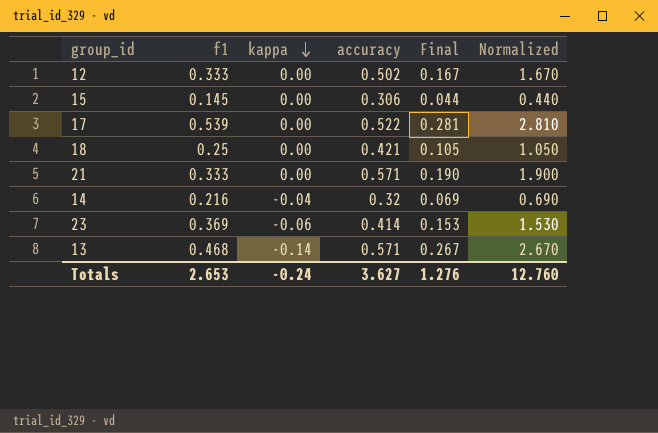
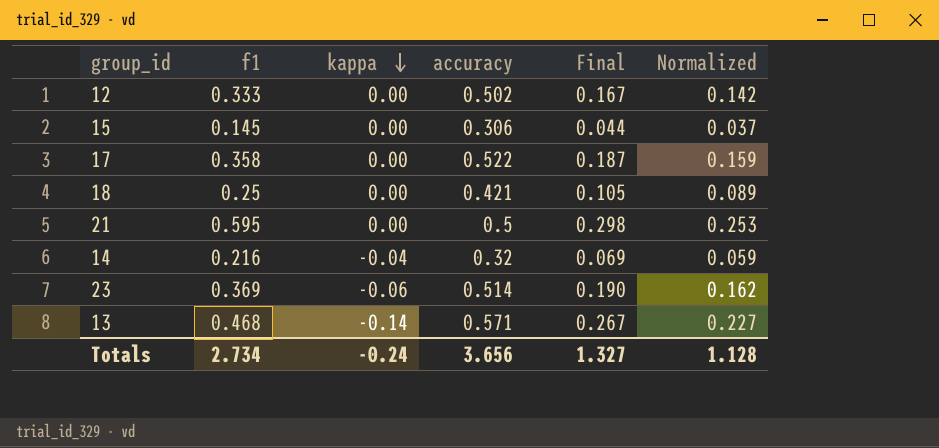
column Normalized | formula: [Final] * 10 -> [Final] * 0.85
17 | f1: 0.539 -> 0.358
17 | Final: 0.281 -> 0.187
21 | f1: 0.333 -> 0.595
21 | accuracy: 0.571 -> 0.5
21 | Final: 0.190 -> 0.298
23 | accuracy: 0.414 -> 0.514
23 | Final: 0.153 -> 0.190
Totals | f1: 2.653 -> 2.734
Totals | accuracy: 3.627 -> 3.656
Totals | Final: 1.276 -> 1.327
Totals | Normalized: 12.760 -> 1.128

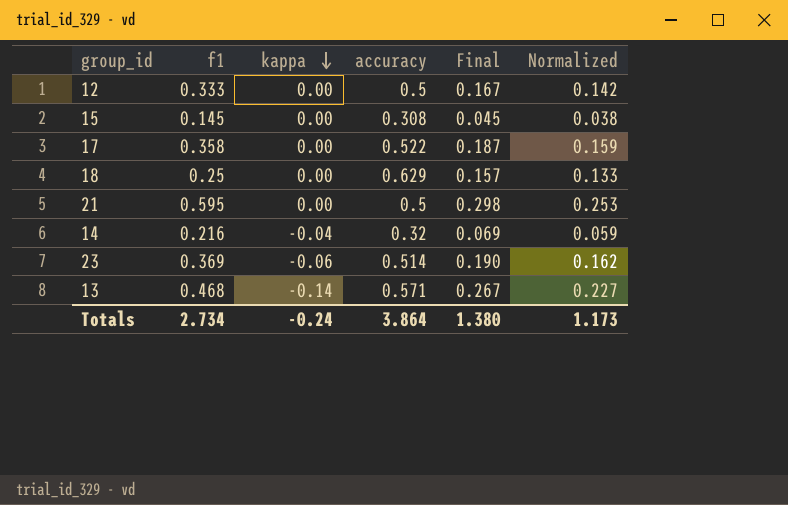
12 | accuracy: 0.502 -> 0.5
15 | accuracy: 0.306 -> 0.308
15 | Final: 0.044 -> 0.045
15 | Normalized: 0.037 -> 0.038
18 | accuracy: 0.421 -> 0.629
18 | Final: 0.105 -> 0.157
18 | Normalized: 0.089 -> 0.133
Totals | accuracy: 3.656 -> 3.864
Totals | Final: 1.327 -> 1.380
Totals | Normalized: 1.128 -> 1.173

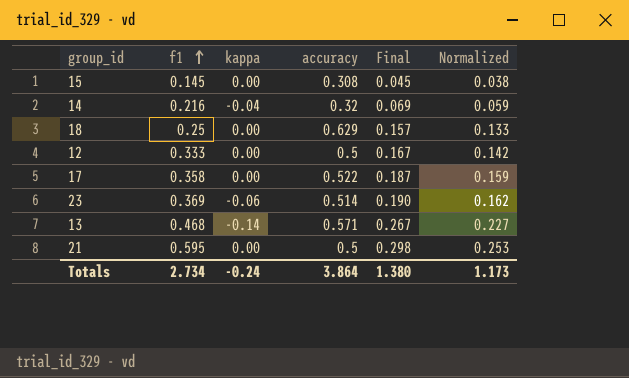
row order: kappa descending -> f1 ascending

